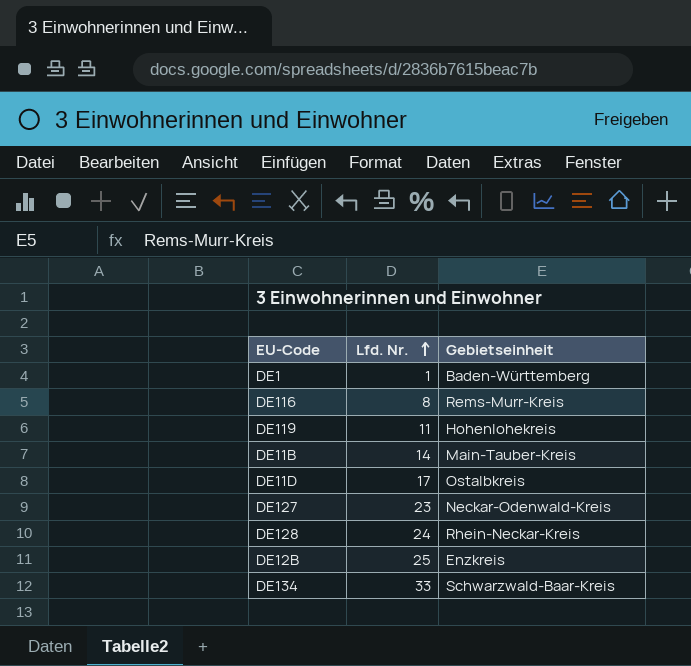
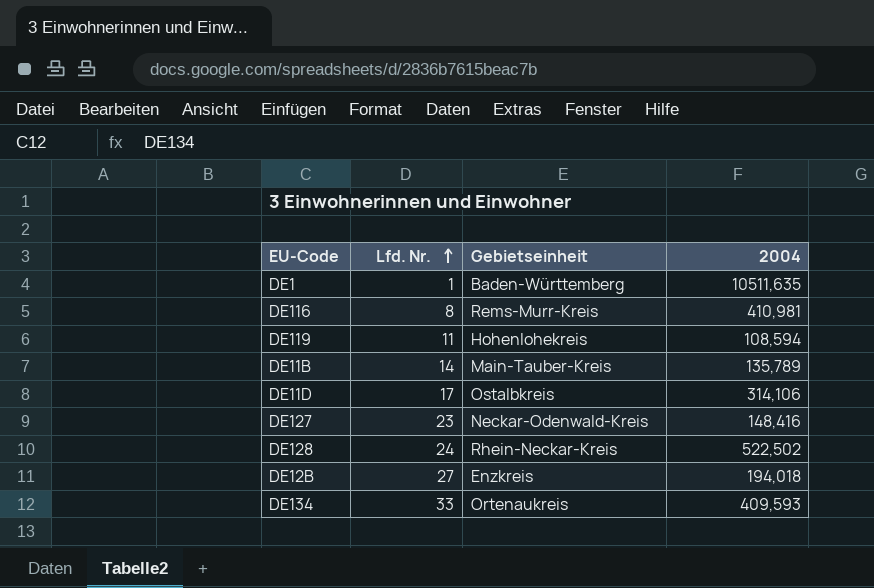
column 2004 | position: none -> 4
DE12B | Lfd. Nr.: 25 -> 27
DE134 | Gebietseinheit: Schwarzwald-Baar-Kreis -> Ortenaukreis

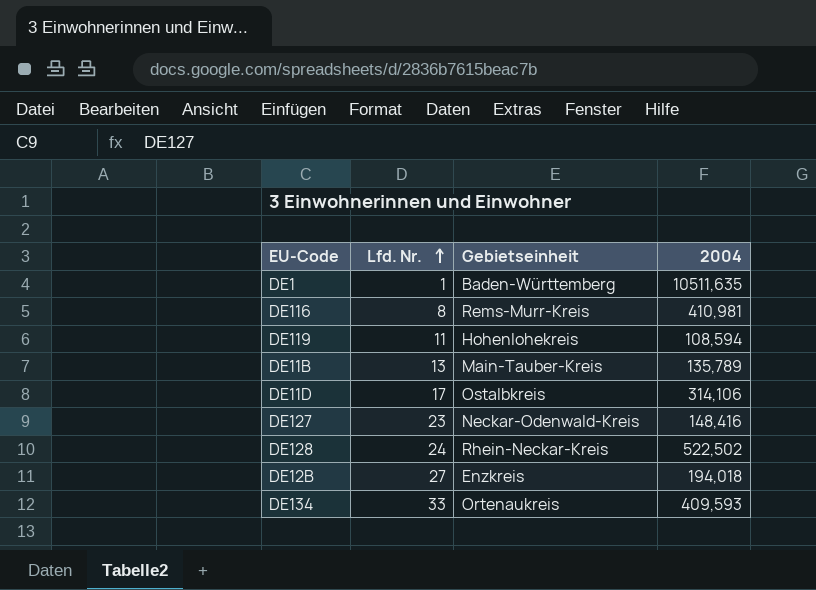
DE11B | Lfd. Nr.: 14 -> 13

